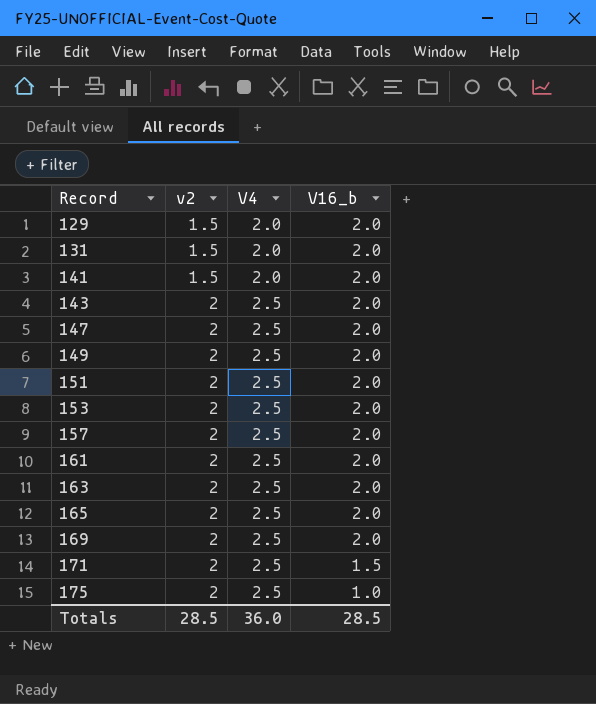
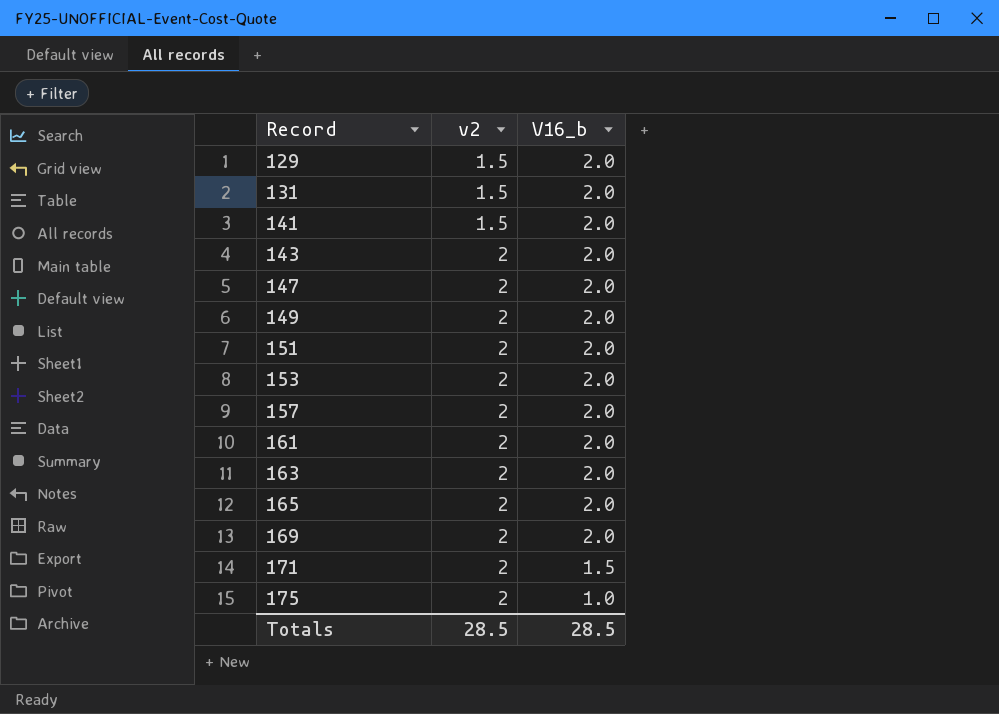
column V4 | position: 3 -> none

